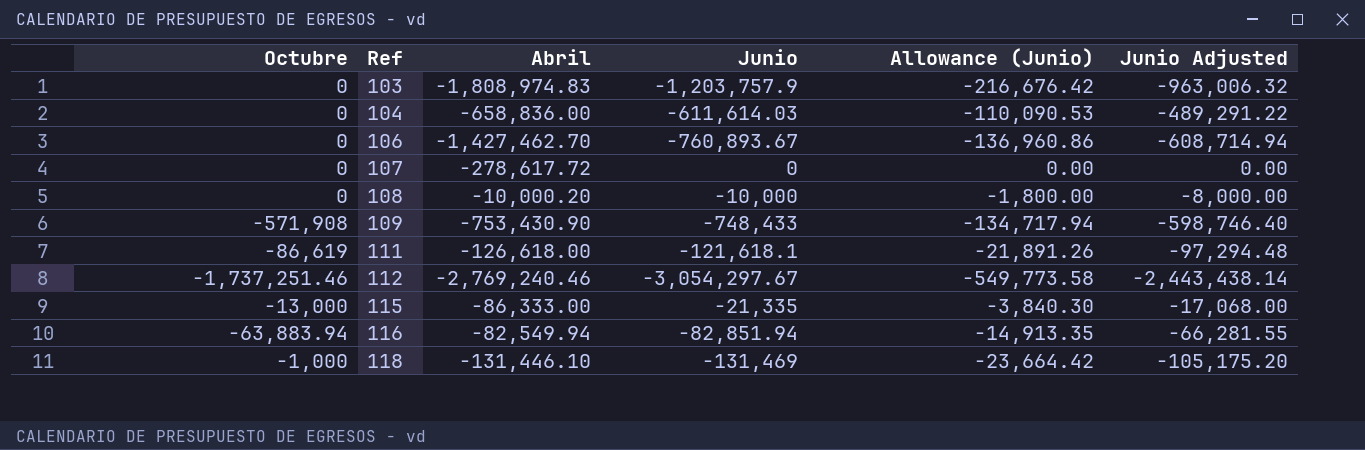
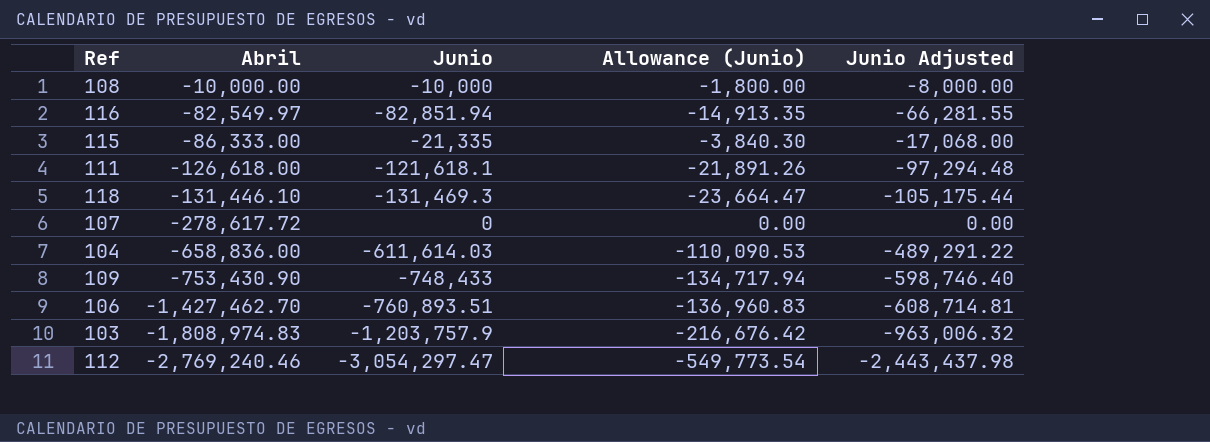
row order: Ref ascending -> Abril descending
column Octubre | position: 1 -> none
108 | Abril: -10,000.20 -> -10,000.00
116 | Abril: -82,549.94 -> -82,549.97
118 | Junio: -131,469 -> -131,469.3
118 | Allowance (Junio): -23,664.42 -> -23,664.47
118 | Junio Adjusted: -105,175.20 -> -105,175.44
106 | Junio: -760,893.67 -> -760,893.51
106 | Allowance (Junio): -136,960.86 -> -136,960.83
106 | Junio Adjusted: -608,714.94 -> -608,714.81
112 | Junio: -3,054,297.67 -> -3,054,297.47
112 | Allowance (Junio): -549,773.58 -> -549,773.54
112 | Junio Adjusted: -2,443,438.14 -> -2,443,437.98

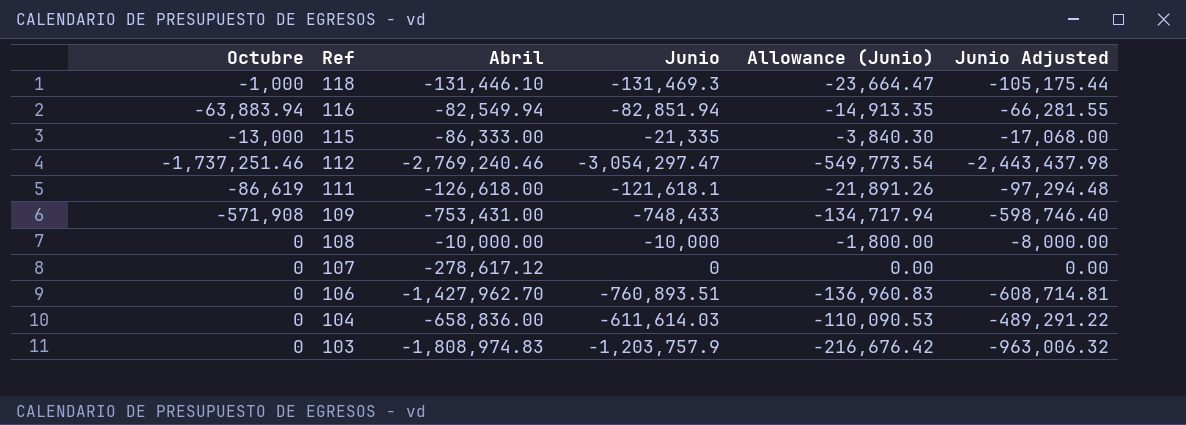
row order: Abril descending -> Ref descending
column Octubre | position: none -> 1
116 | Abril: -82,549.97 -> -82,549.94
109 | Abril: -753,430.90 -> -753,431.00
107 | Abril: -278,617.72 -> -278,617.12
106 | Abril: -1,427,462.70 -> -1,427,962.70

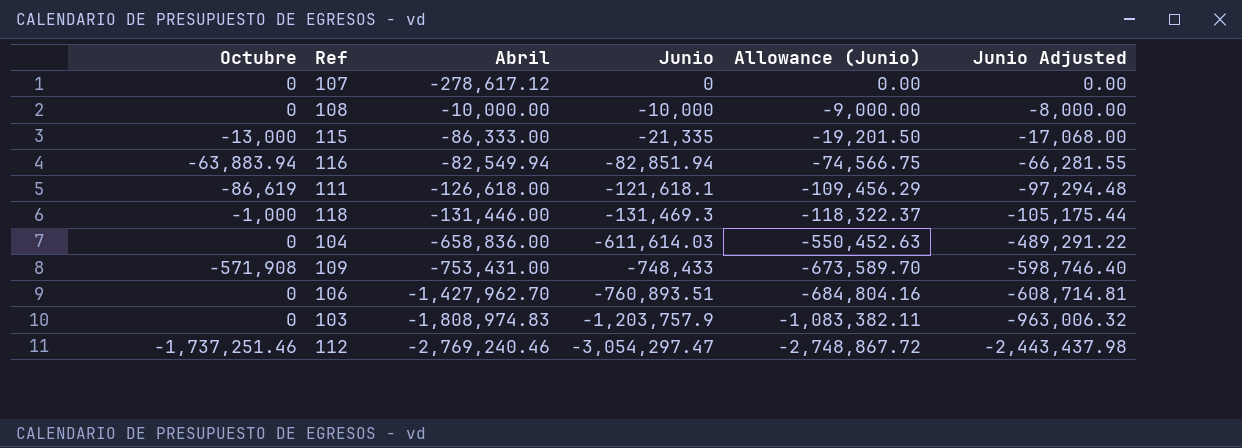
row order: Ref descending -> Junio descending
column Allowance (Junio) | formula: [Junio] * 0.18 -> [Junio] * 0.9
118 | Abril: -131,446.10 -> -131,446.00

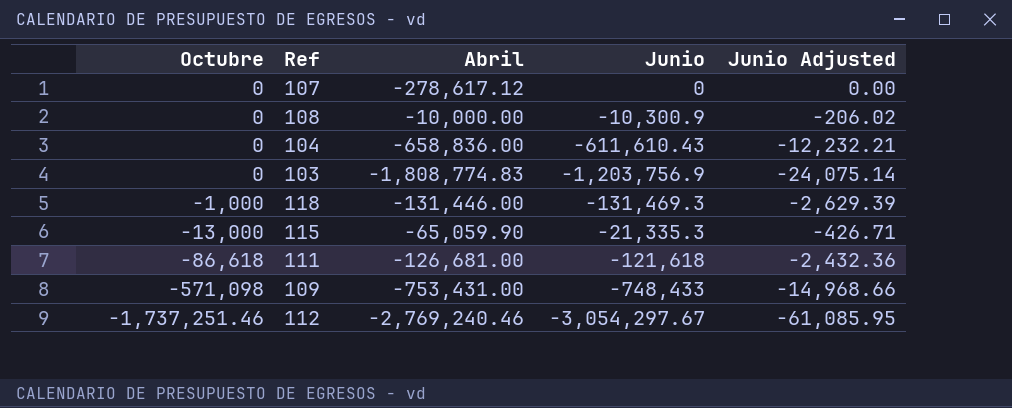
row order: Junio descending -> Octubre descending
column Allowance (Junio) | formula: [Junio] * 0.9 -> none
column Junio Adjusted | formula: [Junio] * 0.8 -> [Junio] * 0.02
row 116: -63,883.94 | -82,549.94 | -82,851.94 | -74,566.75 | -66,281.55 -> none
row 106: 0 | -1,427,962.70 | -760,893.51 | -684,804.16 | -608,714.81 -> none
108 | Junio: -10,000 -> -10,300.9
104 | Junio: -611,614.03 -> -611,610.43
103 | Abril: -1,808,974.83 -> -1,808,774.83
103 | Junio: -1,203,757.9 -> -1,203,756.9
115 | Abril: -86,333.00 -> -65,059.90
115 | Junio: -21,335 -> -21,335.3
111 | Octubre: -86,619 -> -86,618
111 | Abril: -126,618.00 -> -126,681.00
111 | Junio: -121,618.1 -> -121,618
109 | Octubre: -571,908 -> -571,098
112 | Junio: -3,054,297.47 -> -3,054,297.67

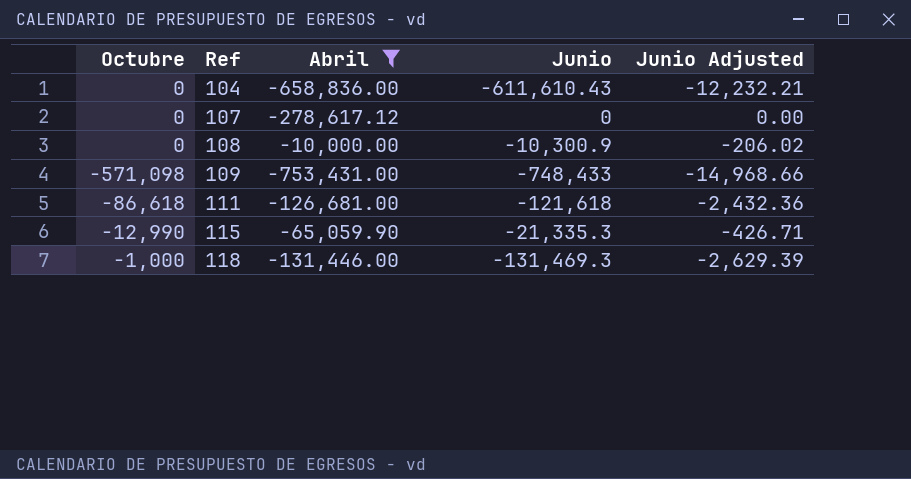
filter: none -> Abril >= -753,431.00
row order: Octubre descending -> Ref ascending
115 | Octubre: -13,000 -> -12,990

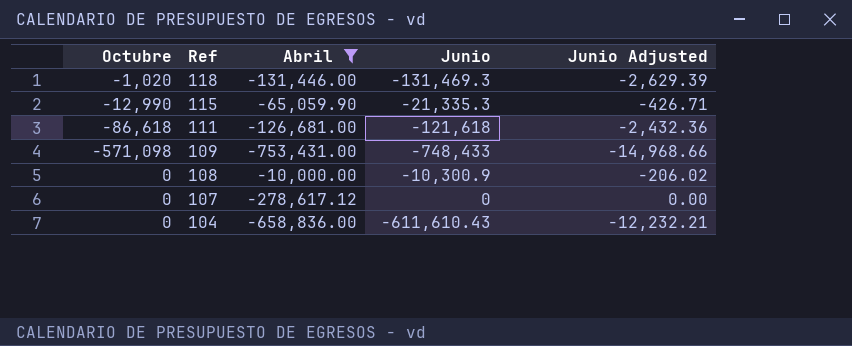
row order: Ref ascending -> Ref descending
118 | Octubre: -1,000 -> -1,020

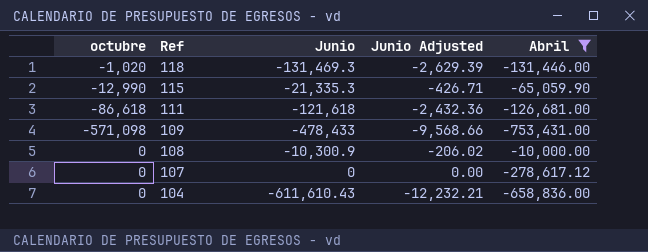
column name: Octubre -> octubre
column Abril | position: 3 -> 5
109 | Junio: -748,433 -> -478,433
109 | Junio Adjusted: -14,968.66 -> -9,568.66

